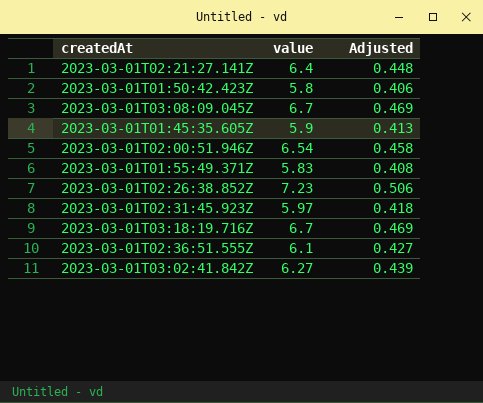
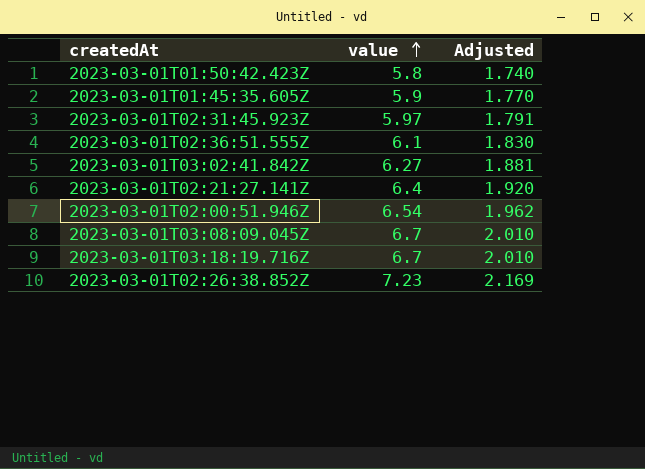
row order: none -> value ascending
column Adjusted | formula: [value] * 0.07 -> [value] * 0.3
row 2023-03-01T01:55:49.371Z: 5.83 | 0.408 -> none

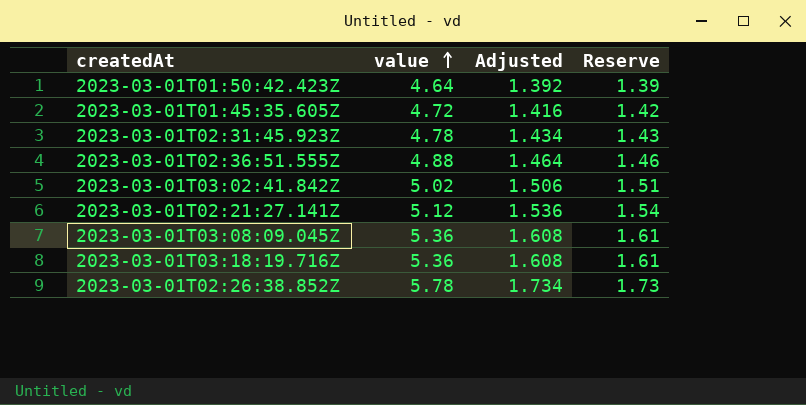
column Reserve | formula: none -> [value] * 0.3
row 2023-03-01T02:00:51.946Z: 6.54 | 1.962 -> none
2023-03-01T01:50:42.423Z | value: 5.8 -> 4.64
2023-03-01T01:50:42.423Z | Adjusted: 1.740 -> 1.392
2023-03-01T01:45:35.605Z | value: 5.9 -> 4.72
2023-03-01T01:45:35.605Z | Adjusted: 1.770 -> 1.416
2023-03-01T02:31:45.923Z | value: 5.97 -> 4.78
2023-03-01T02:31:45.923Z | Adjusted: 1.791 -> 1.434
2023-03-01T02:36:51.555Z | value: 6.1 -> 4.88
2023-03-01T02:36:51.555Z | Adjusted: 1.830 -> 1.464
2023-03-01T03:02:41.842Z | value: 6.27 -> 5.02
2023-03-01T03:02:41.842Z | Adjusted: 1.881 -> 1.506
2023-03-01T02:21:27.141Z | value: 6.4 -> 5.12
2023-03-01T02:21:27.141Z | Adjusted: 1.920 -> 1.536
2023-03-01T03:08:09.045Z | value: 6.7 -> 5.36
2023-03-01T03:08:09.045Z | Adjusted: 2.010 -> 1.608
2023-03-01T03:18:19.716Z | value: 6.7 -> 5.36
2023-03-01T03:18:19.716Z | Adjusted: 2.010 -> 1.608
2023-03-01T02:26:38.852Z | value: 7.23 -> 5.78
2023-03-01T02:26:38.852Z | Adjusted: 2.169 -> 1.734

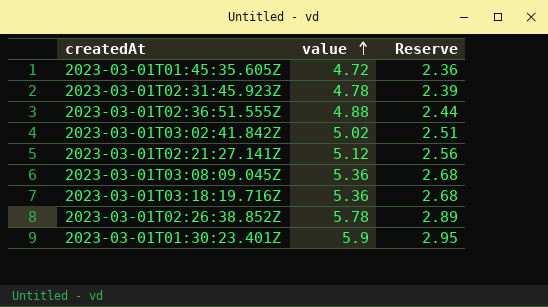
column Adjusted | formula: [value] * 0.3 -> none
column Reserve | formula: [value] * 0.3 -> [value] * 0.5
row 2023-03-01T01:50:42.423Z: 4.64 | 1.392 | 1.39 -> none
row 2023-03-01T01:30:23.401Z: none -> 5.9 | 2.95

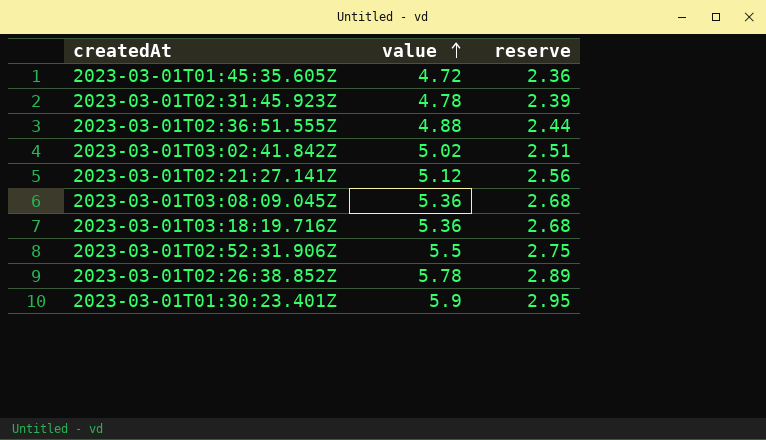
column name: Reserve -> reserve
row 2023-03-01T02:52:31.906Z: none -> 5.5 | 2.75

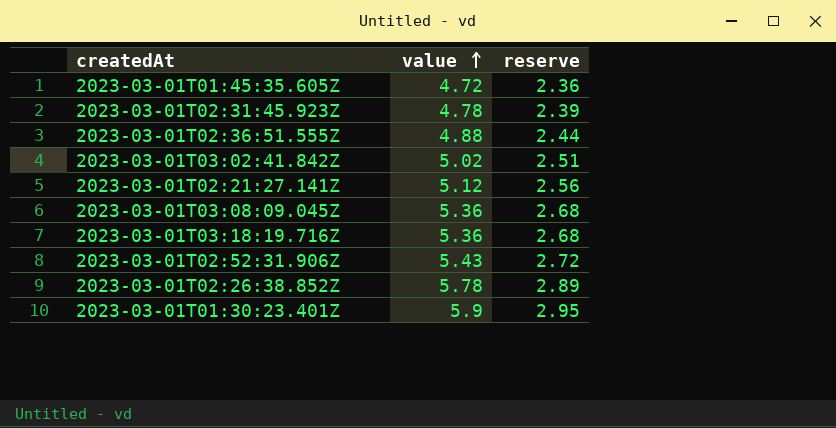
2023-03-01T02:52:31.906Z | value: 5.5 -> 5.43
2023-03-01T02:52:31.906Z | reserve: 2.75 -> 2.72

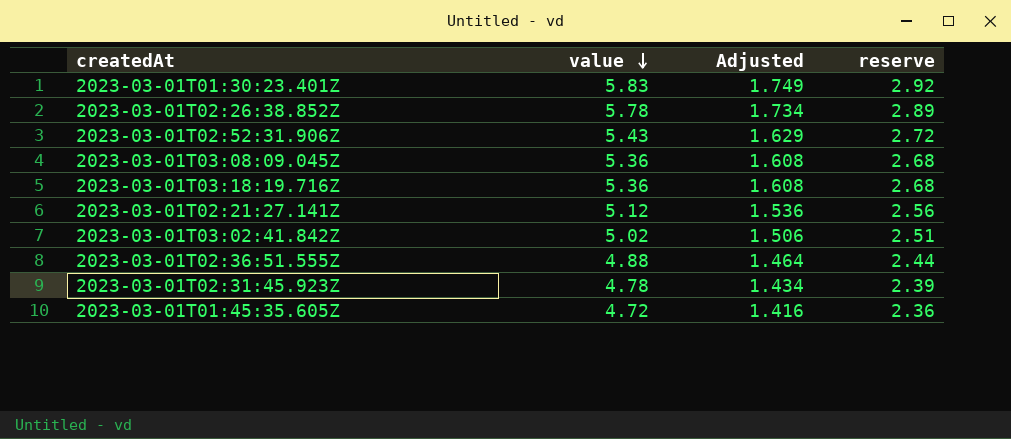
row order: value ascending -> value descending
column Adjusted | formula: none -> [value] * 0.3
2023-03-01T01:30:23.401Z | value: 5.9 -> 5.83
2023-03-01T01:30:23.401Z | reserve: 2.95 -> 2.92

